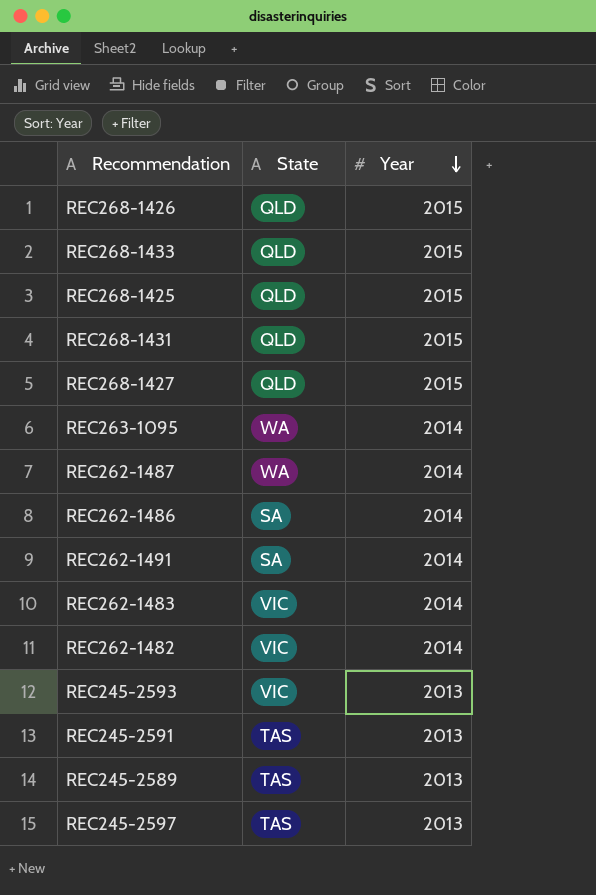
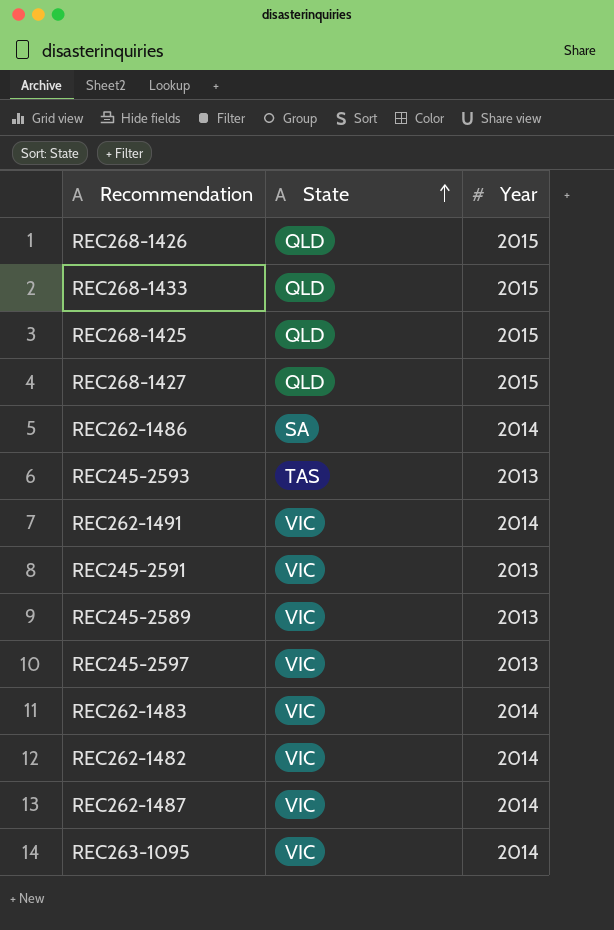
row order: Year descending -> State ascending
row REC268-1431: QLD | 2015 -> none
REC245-2593 | State: VIC -> TAS
REC262-1491 | State: SA -> VIC
REC245-2591 | State: TAS -> VIC
REC245-2589 | State: TAS -> VIC
REC245-2597 | State: TAS -> VIC
REC262-1487 | State: WA -> VIC
REC263-1095 | State: WA -> VIC

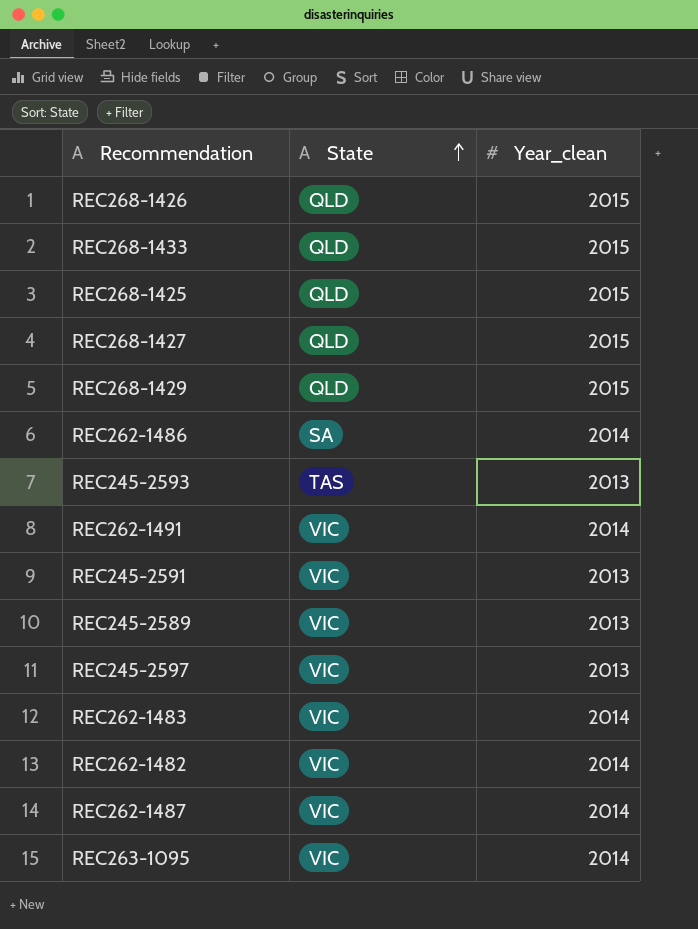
column name: Year -> Year_clean
row REC268-1429: none -> QLD | 2015

